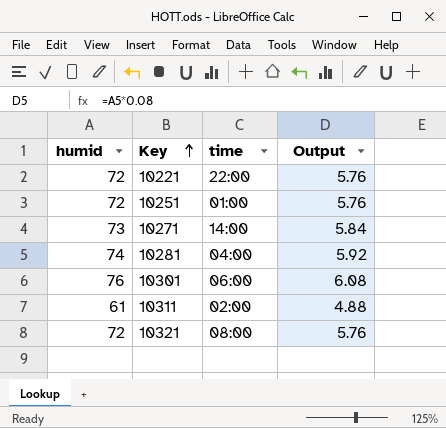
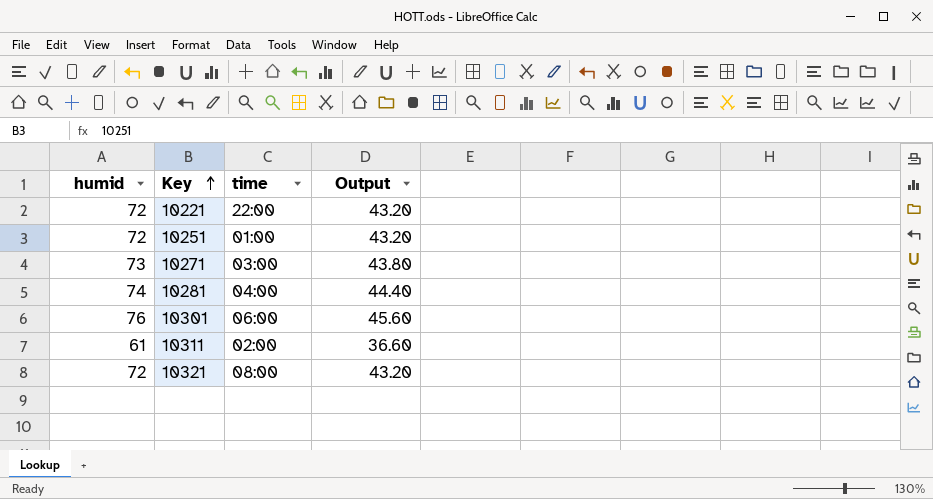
column Output | formula: [humid] * 0.08 -> [humid] * 0.6
10271 | time: 14:00 -> 03:00

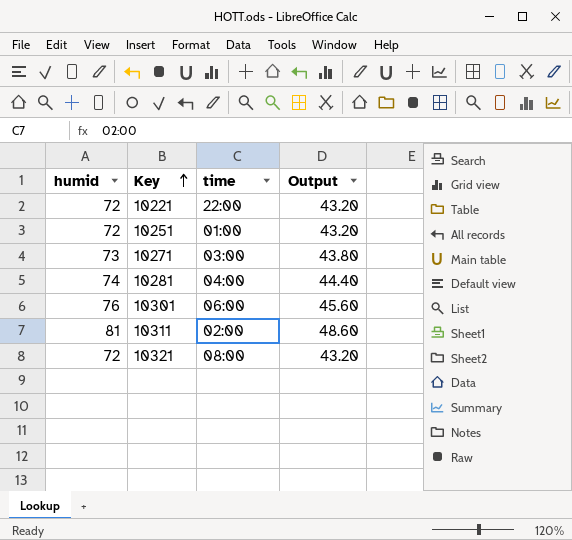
10311 | humid: 61 -> 81
10311 | Output: 36.60 -> 48.60

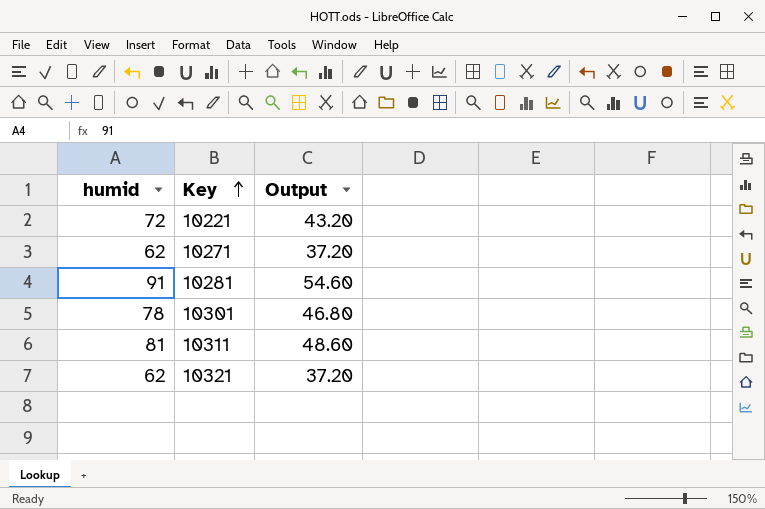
column time | position: 3 -> none
row 10251: 72 | 01:00 | 43.20 -> none
10271 | humid: 73 -> 62
10271 | Output: 43.80 -> 37.20
10281 | humid: 74 -> 91
10281 | Output: 44.40 -> 54.60
10301 | humid: 76 -> 78
10301 | Output: 45.60 -> 46.80
10321 | humid: 72 -> 62
10321 | Output: 43.20 -> 37.20

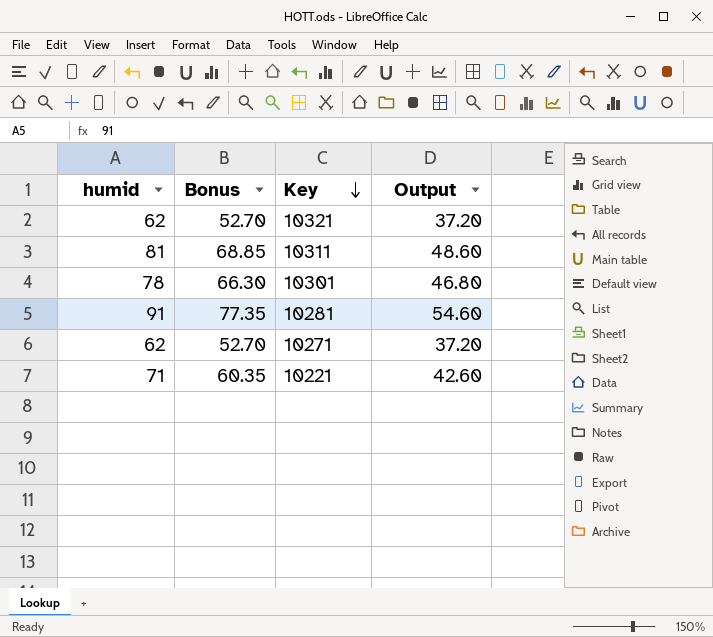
row order: Key ascending -> Key descending
column Bonus | formula: none -> [humid] * 0.85
10221 | humid: 72 -> 71
10221 | Output: 43.20 -> 42.60

